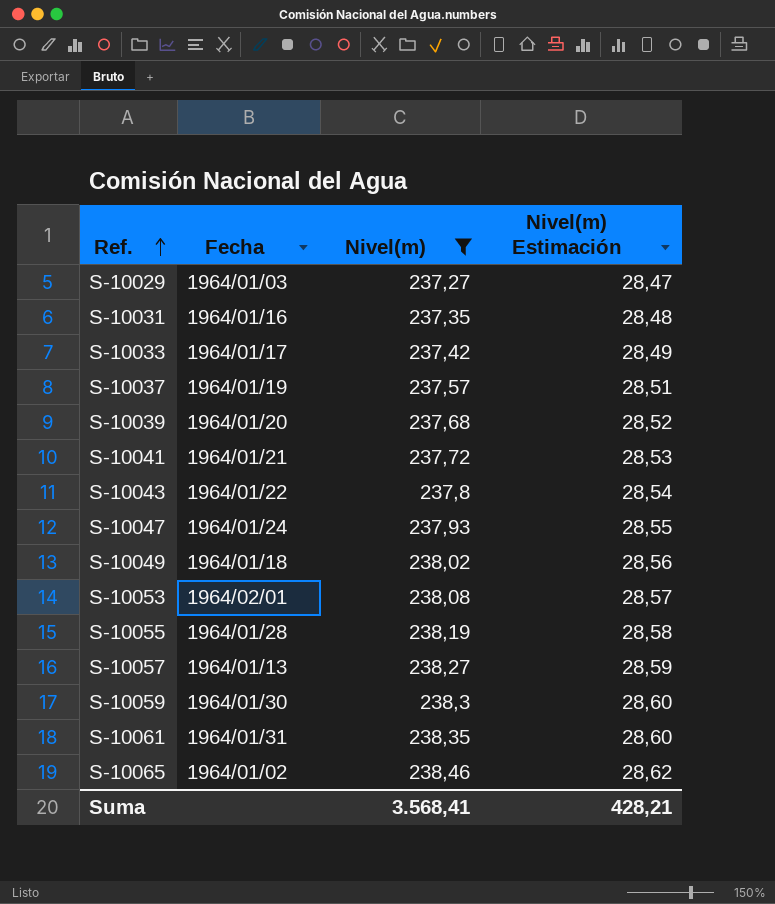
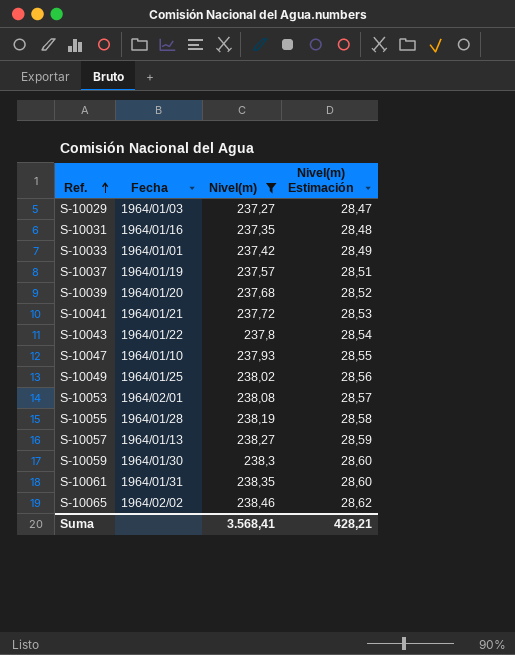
S-10033 | Fecha: 1964/01/17 -> 1964/01/01
S-10047 | Fecha: 1964/01/24 -> 1964/01/10
S-10049 | Fecha: 1964/01/18 -> 1964/01/25
S-10065 | Fecha: 1964/01/02 -> 1964/02/02

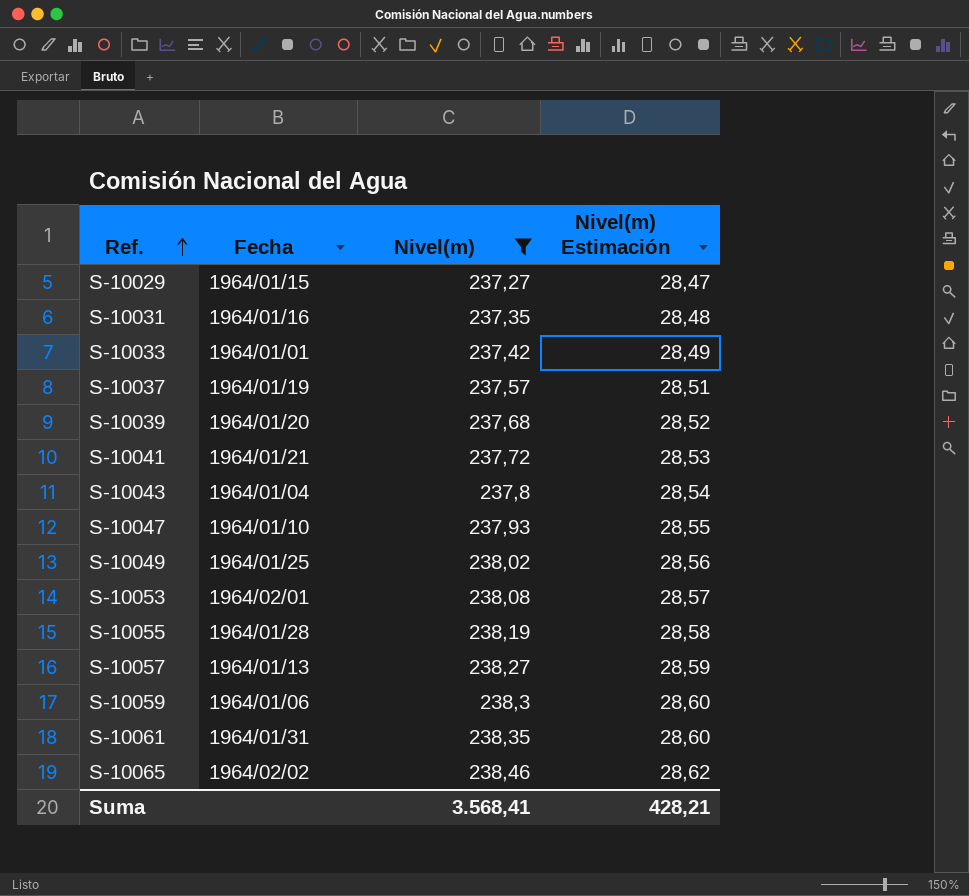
S-10029 | Fecha: 1964/01/03 -> 1964/01/15
S-10043 | Fecha: 1964/01/22 -> 1964/01/04
S-10059 | Fecha: 1964/01/30 -> 1964/01/06

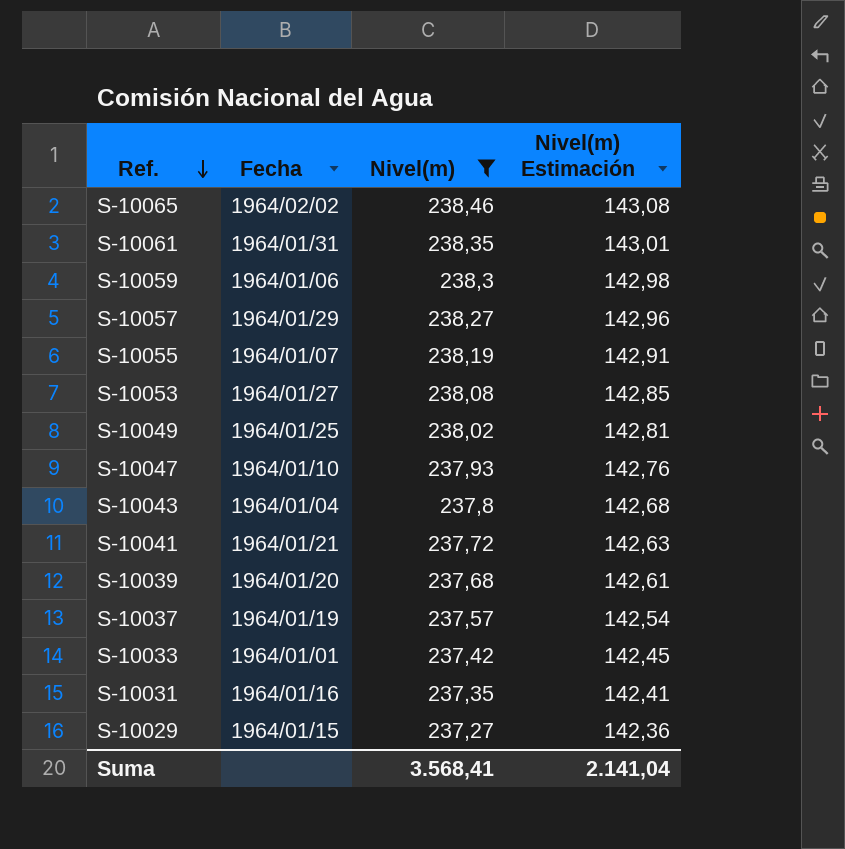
row order: Ref. ascending -> Ref. descending
column Nivel(m) Estimación | formula: [Nivel(m)] * 0,12 -> [Nivel(m)] * 0,6
S-10057 | Fecha: 1964/01/13 -> 1964/01/29
S-10055 | Fecha: 1964/01/28 -> 1964/01/07
S-10053 | Fecha: 1964/02/01 -> 1964/01/27
Suma | Nivel(m) Estimación: 428,21 -> 2.141,04

